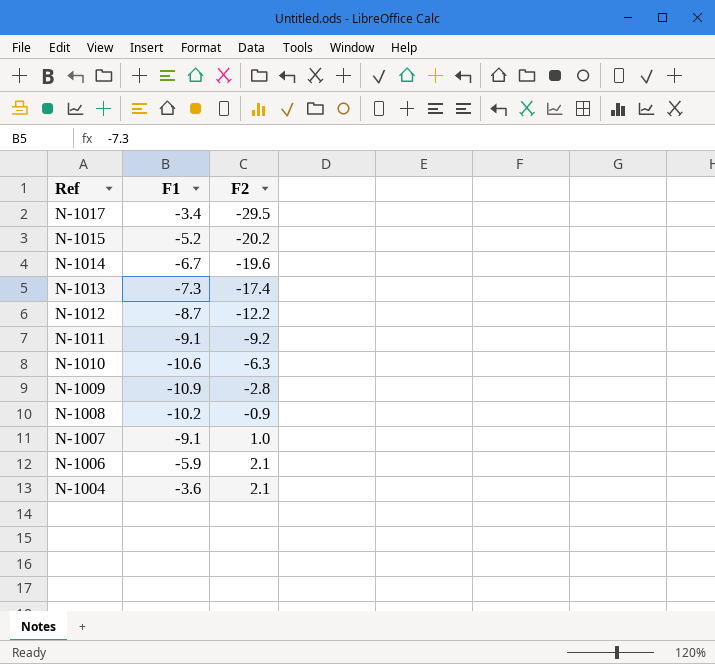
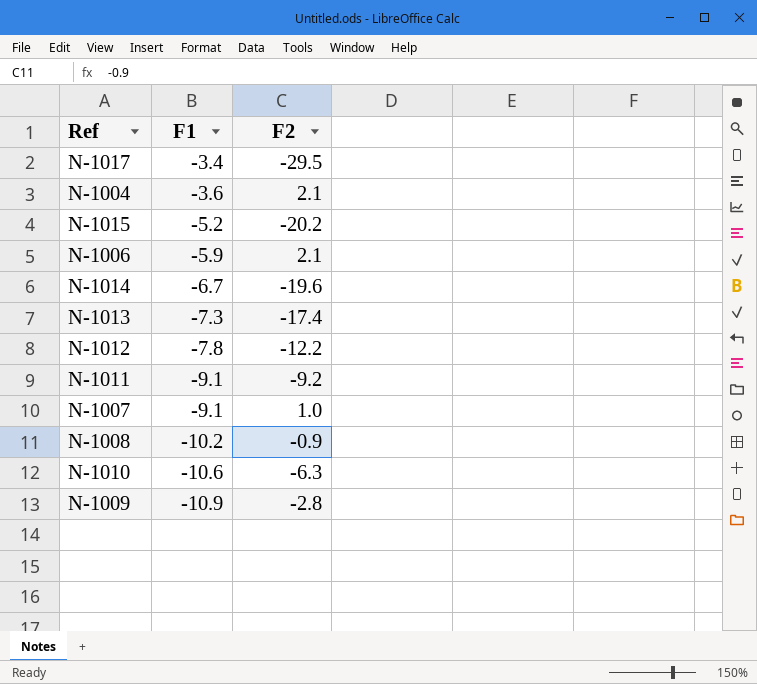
row order: Ref descending -> F1 descending
N-1012 | F1: -8.7 -> -7.8

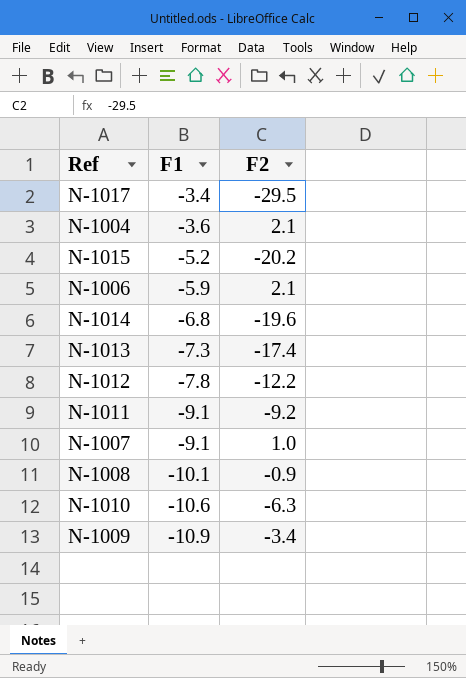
N-1014 | F1: -6.7 -> -6.8
N-1008 | F1: -10.2 -> -10.1
N-1009 | F2: -2.8 -> -3.4

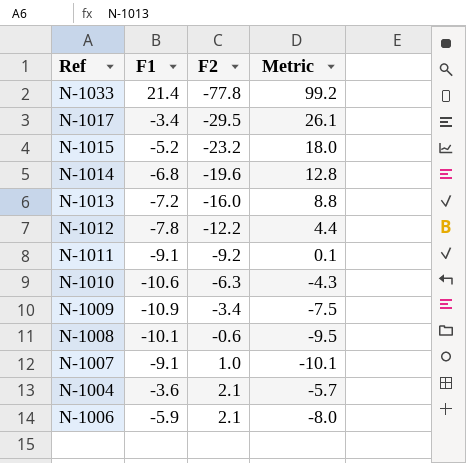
row order: F1 descending -> F2 ascending
column Metric | formula: none -> [F1] - [F2]
row N-1033: none -> 21.4 | -77.8 | 99.2
N-1015 | F2: -20.2 -> -23.2
N-1013 | F1: -7.3 -> -7.2
N-1013 | F2: -17.4 -> -16.0
N-1008 | F2: -0.9 -> -0.6

